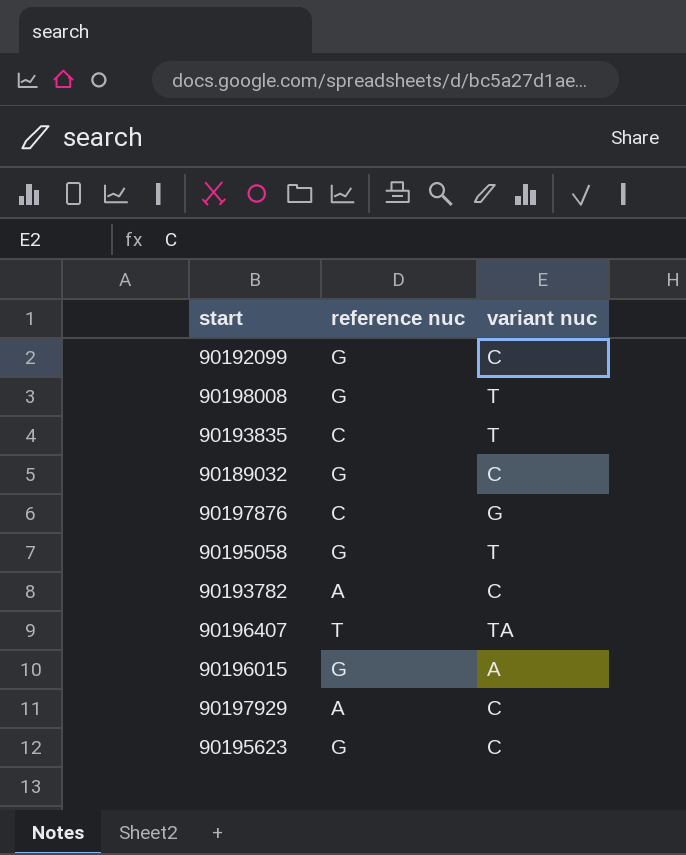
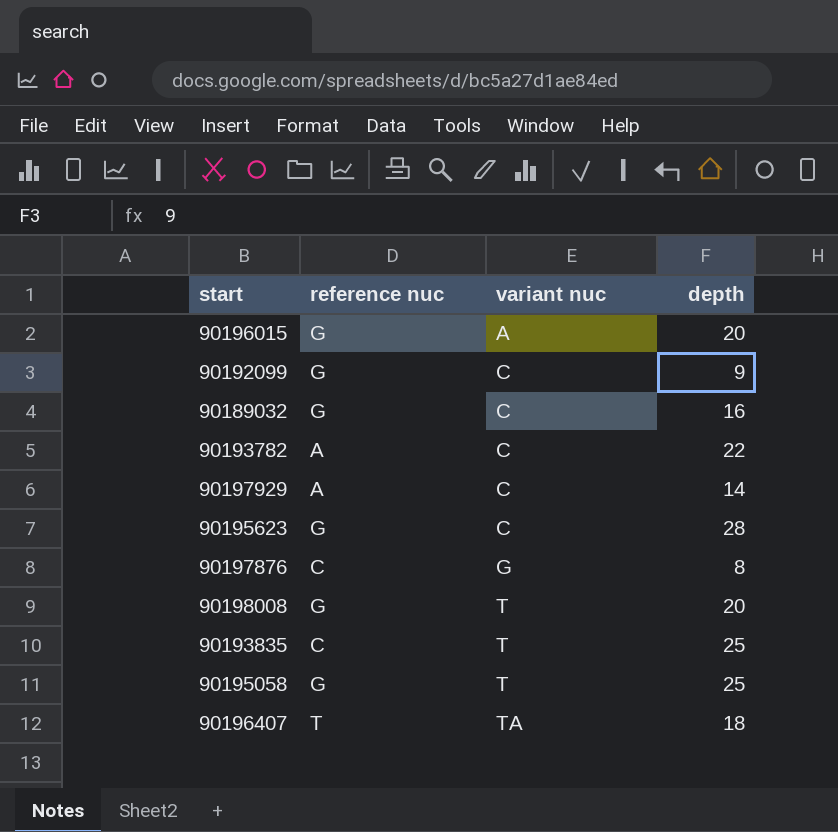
row order: none -> variant nuc ascending
column depth | position: none -> 4

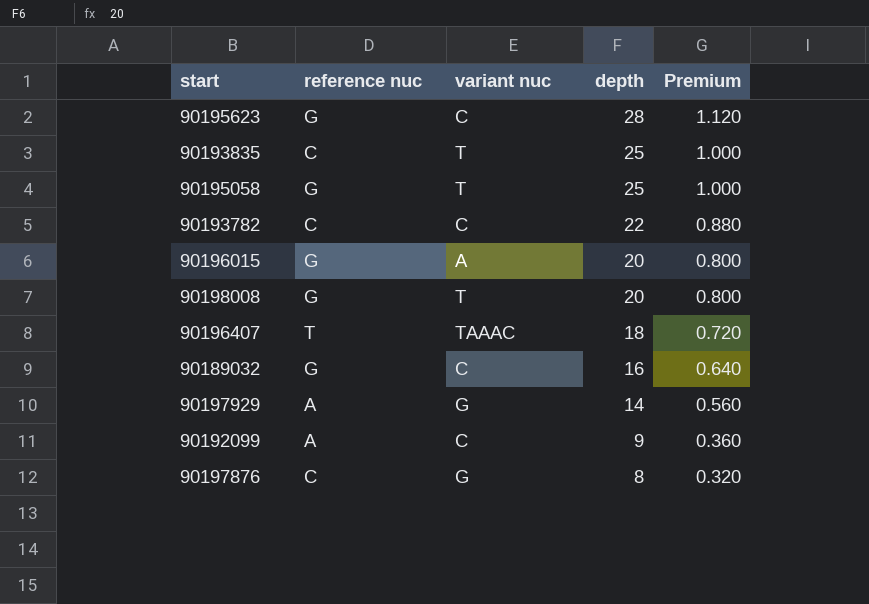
row order: variant nuc ascending -> depth descending
column Premium | formula: none -> [depth] * 0.04
90193782 | reference nuc: A -> C
90196407 | variant nuc: TA -> TAAAC
90197929 | variant nuc: C -> G
90192099 | reference nuc: G -> A

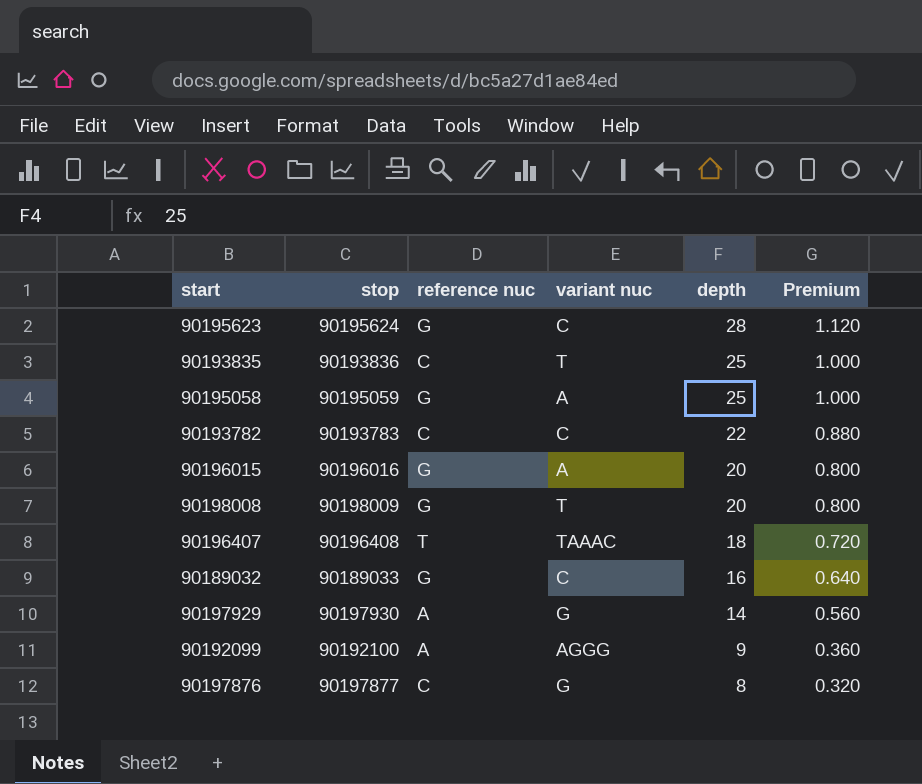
column stop | position: none -> 2
90195058 | variant nuc: T -> A
90192099 | variant nuc: C -> AGGG

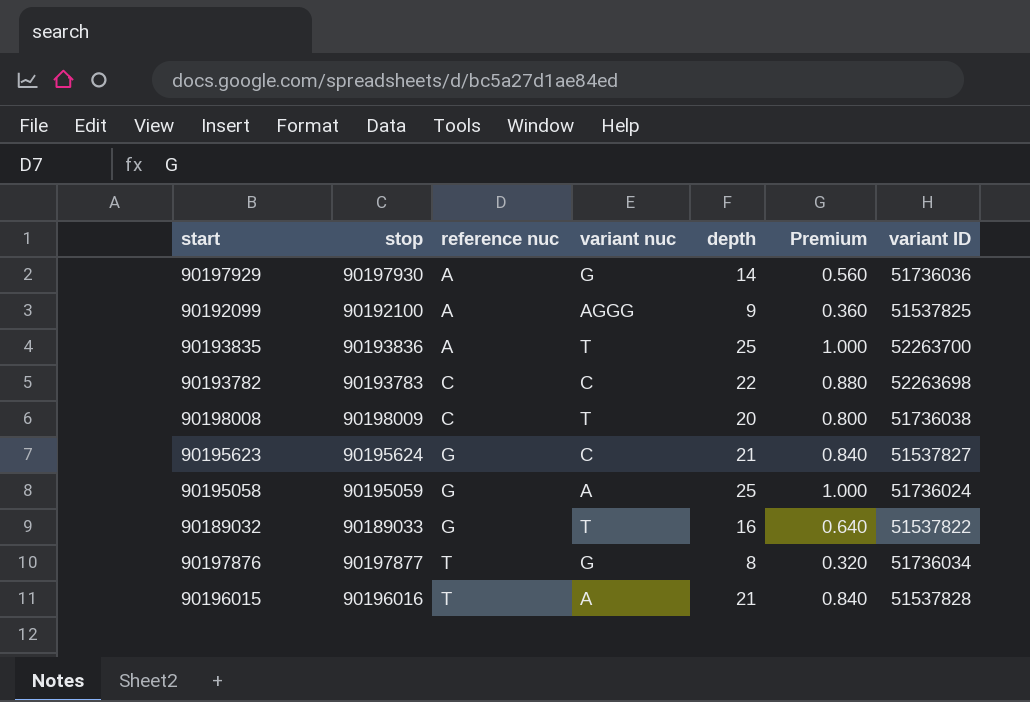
row order: depth descending -> reference nuc ascending
column variant ID | position: none -> 7
row 90196407: 90196408 | T | TAAAC | 18 | 0.720 -> none
90193835 | reference nuc: C -> A
90198008 | reference nuc: G -> C
90195623 | depth: 28 -> 21
90195623 | Premium: 1.120 -> 0.840
90189032 | variant nuc: C -> T
90197876 | reference nuc: C -> T
90196015 | reference nuc: G -> T
90196015 | depth: 20 -> 21
90196015 | Premium: 0.800 -> 0.840

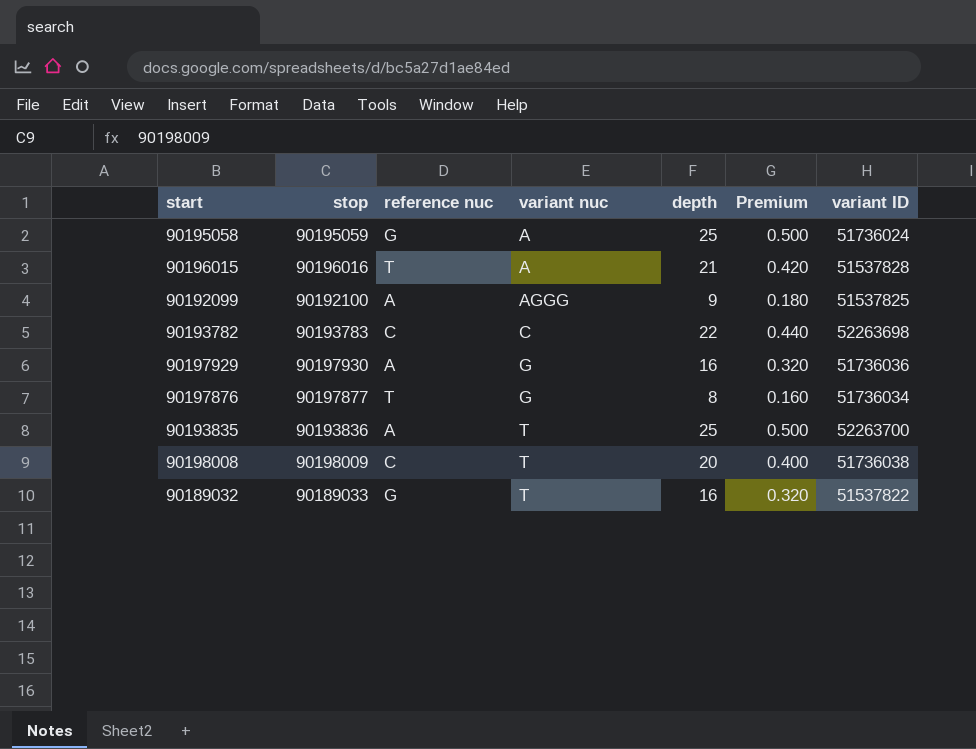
row order: reference nuc ascending -> variant nuc ascending
column Premium | formula: [depth] * 0.04 -> [depth] * 0.02
row 90195623: 90195624 | G | C | 21 | 0.840 | 51537827 -> none
90197929 | depth: 14 -> 16

